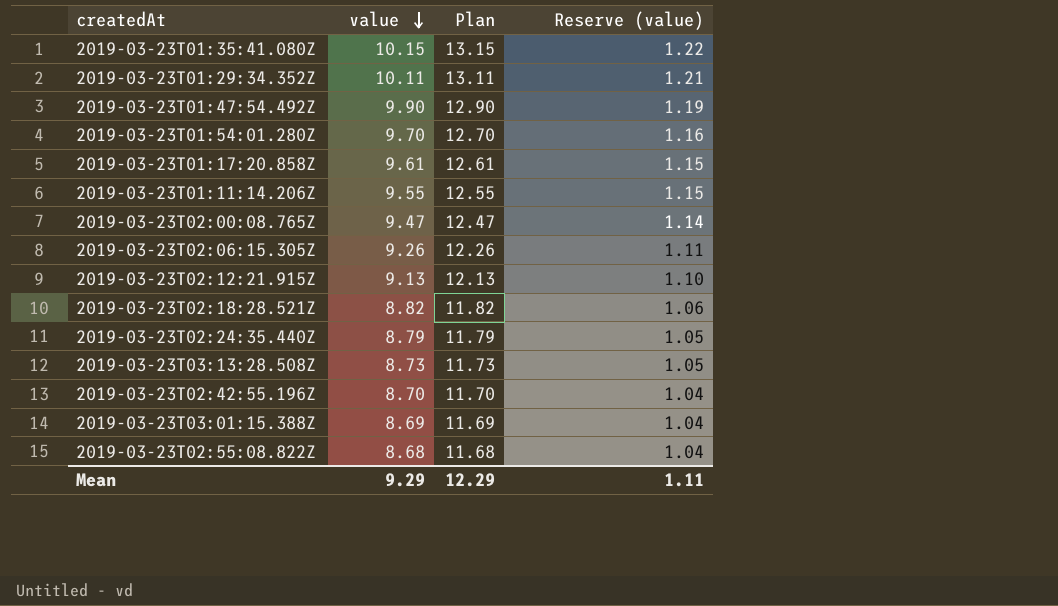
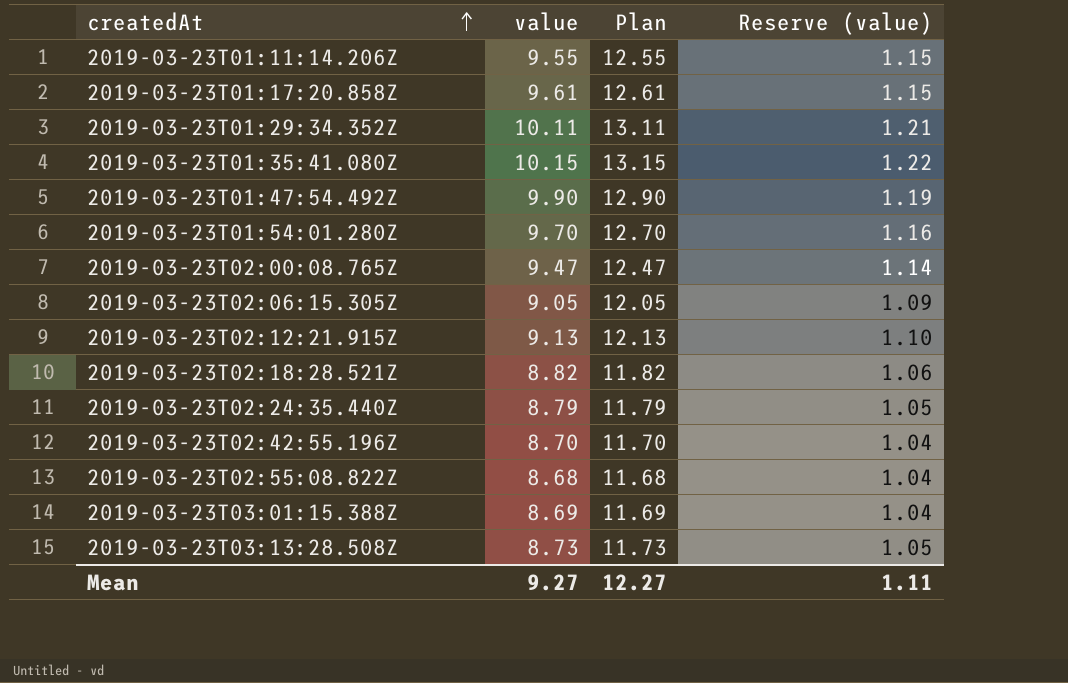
row order: value descending -> createdAt ascending
2019-03-23T02:06:15.305Z | value: 9.26 -> 9.05
2019-03-23T02:06:15.305Z | Plan: 12.26 -> 12.05
2019-03-23T02:06:15.305Z | Reserve (value): 1.11 -> 1.09
Mean | value: 9.29 -> 9.27
Mean | Plan: 12.29 -> 12.27

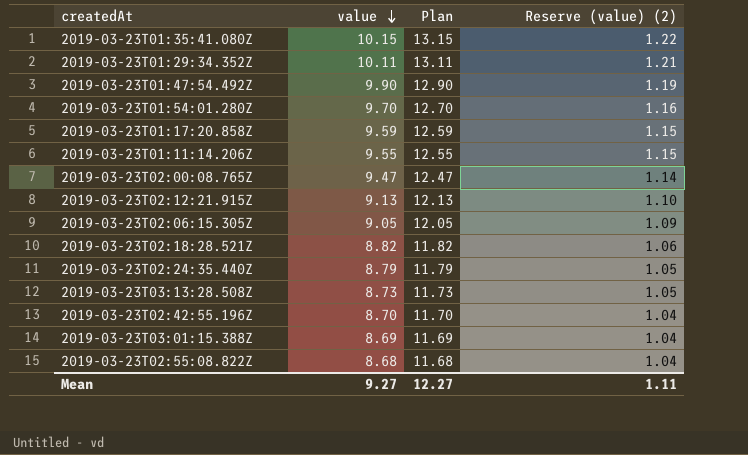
row order: createdAt ascending -> value descending
column name: Reserve (value) -> Reserve (value) (2)
2019-03-23T01:17:20.858Z | value: 9.61 -> 9.59
2019-03-23T01:17:20.858Z | Plan: 12.61 -> 12.59

